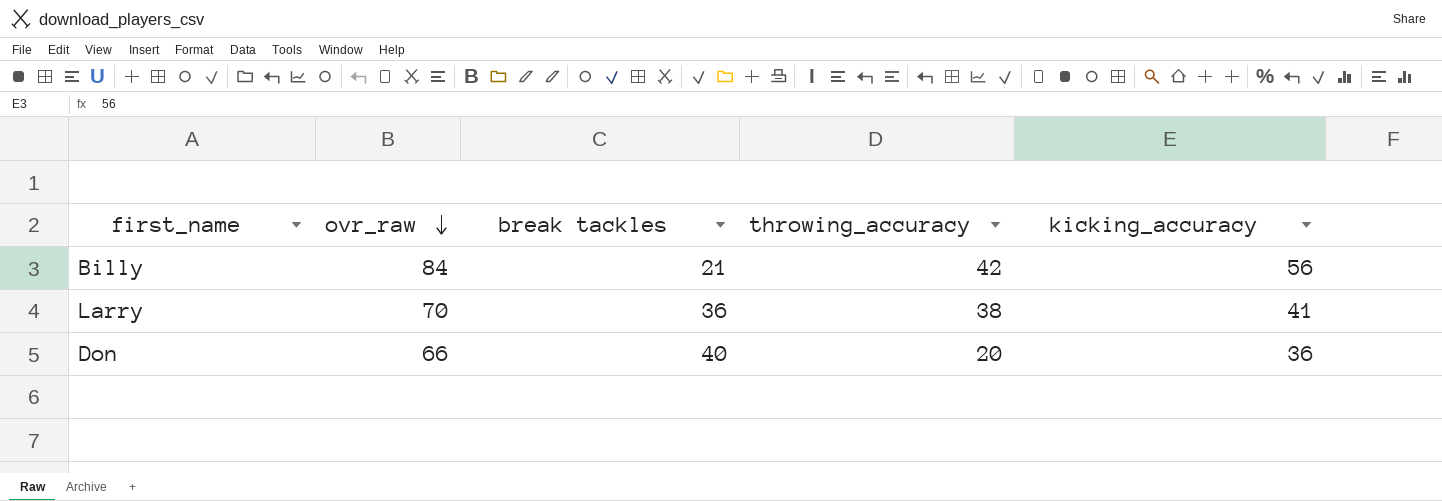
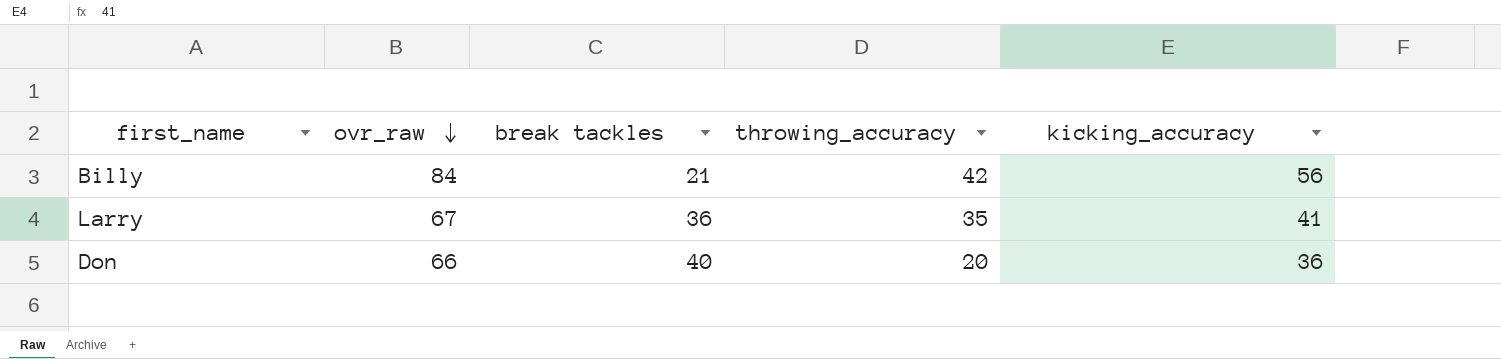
Larry | ovr_raw: 70 -> 67
Larry | throwing_accuracy: 38 -> 35

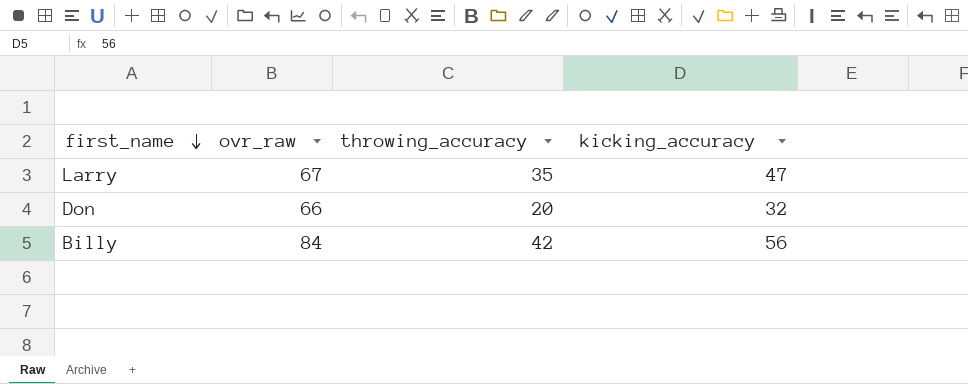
row order: ovr_raw descending -> first_name descending
column break tackles | position: 3 -> none
Larry | kicking_accuracy: 41 -> 47
Don | kicking_accuracy: 36 -> 32

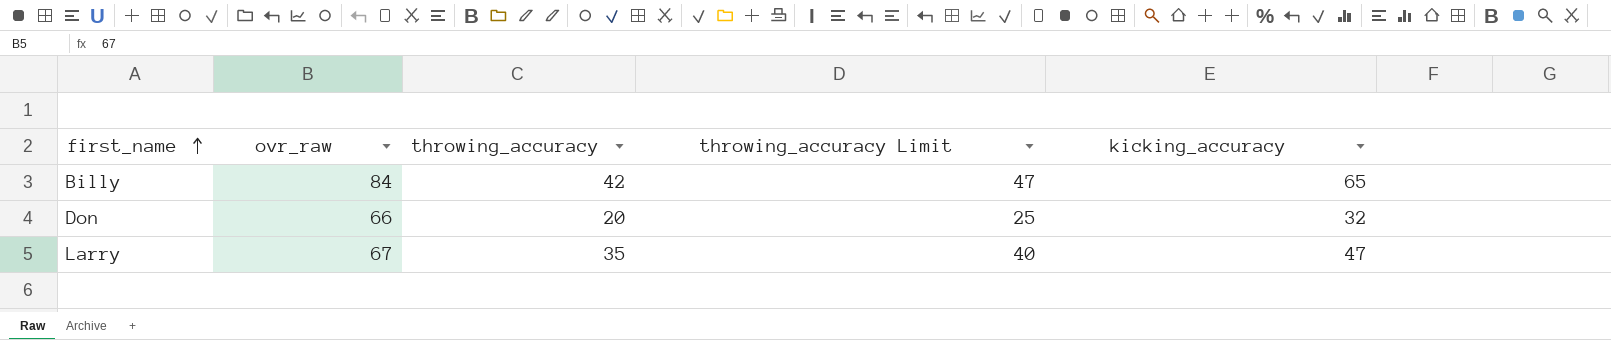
row order: first_name descending -> first_name ascending
column throwing_accuracy Limit | formula: none -> [throwing_accuracy] + 5
Billy | kicking_accuracy: 56 -> 65

